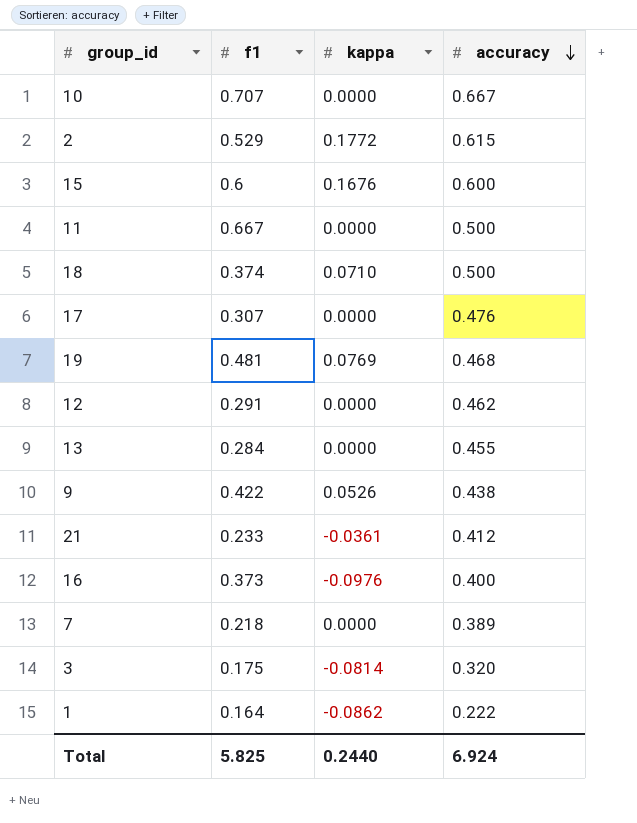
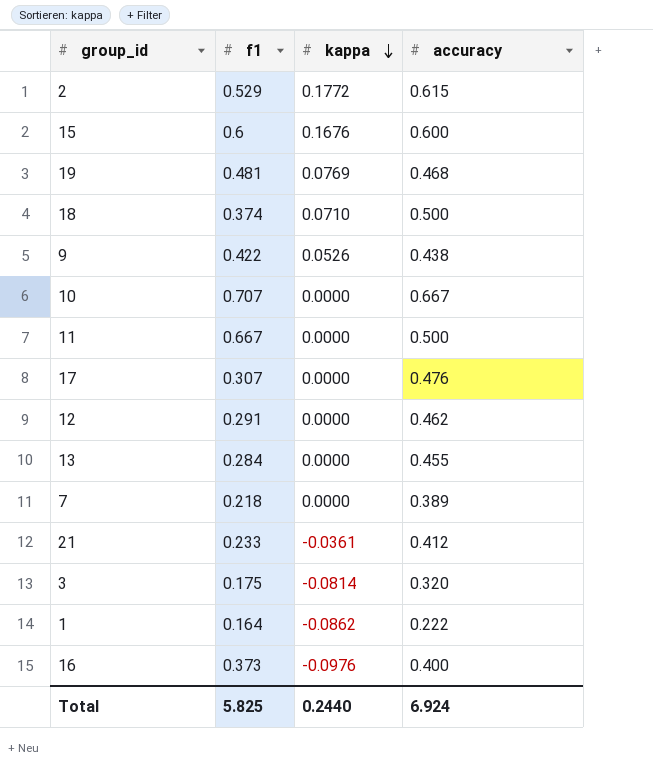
row order: accuracy descending -> kappa descending

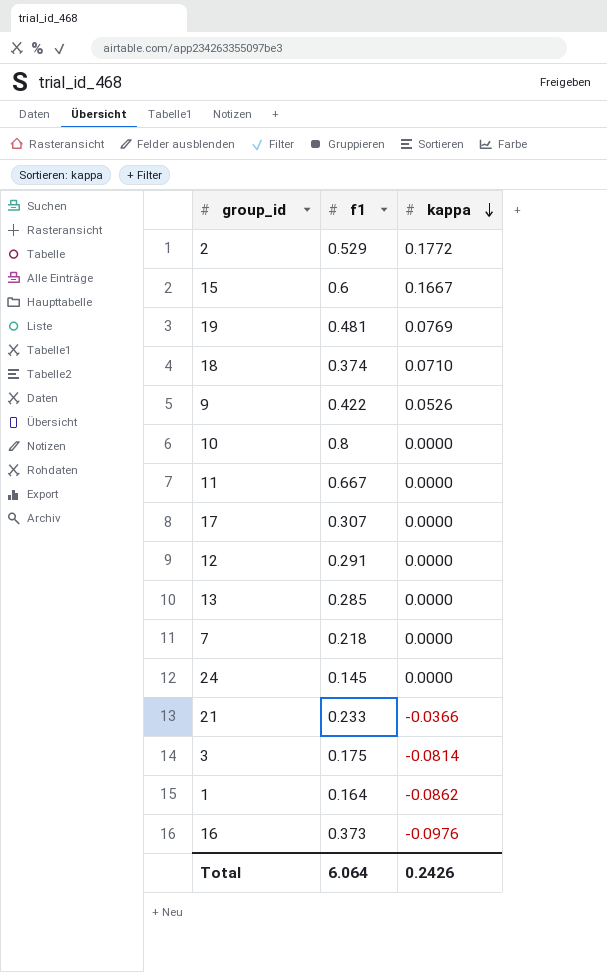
column accuracy | position: 4 -> none
15 | kappa: 0.1676 -> 0.1667
10 | f1: 0.707 -> 0.8
13 | f1: 0.284 -> 0.285
row 24: none -> 0.145 | 0.0000
21 | kappa: -0.0361 -> -0.0366
Total | f1: 5.825 -> 6.064
Total | kappa: 0.2440 -> 0.2426

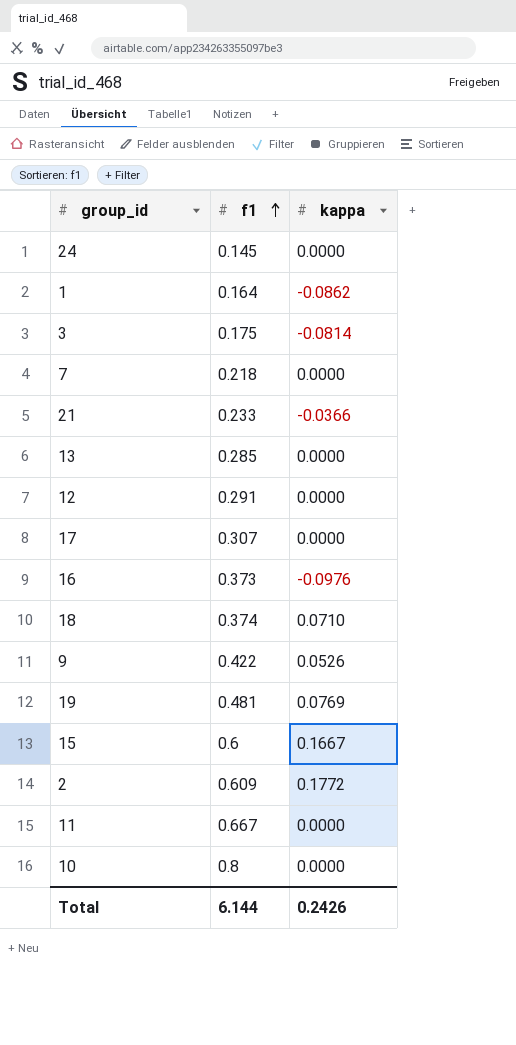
row order: kappa descending -> f1 ascending
2 | f1: 0.529 -> 0.609
Total | f1: 6.064 -> 6.144

